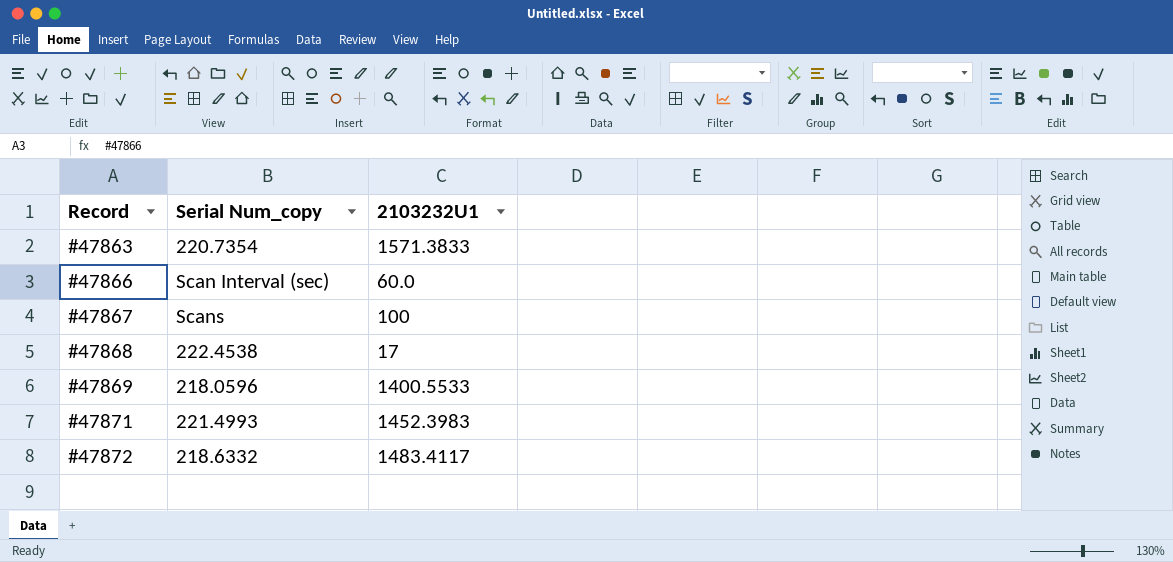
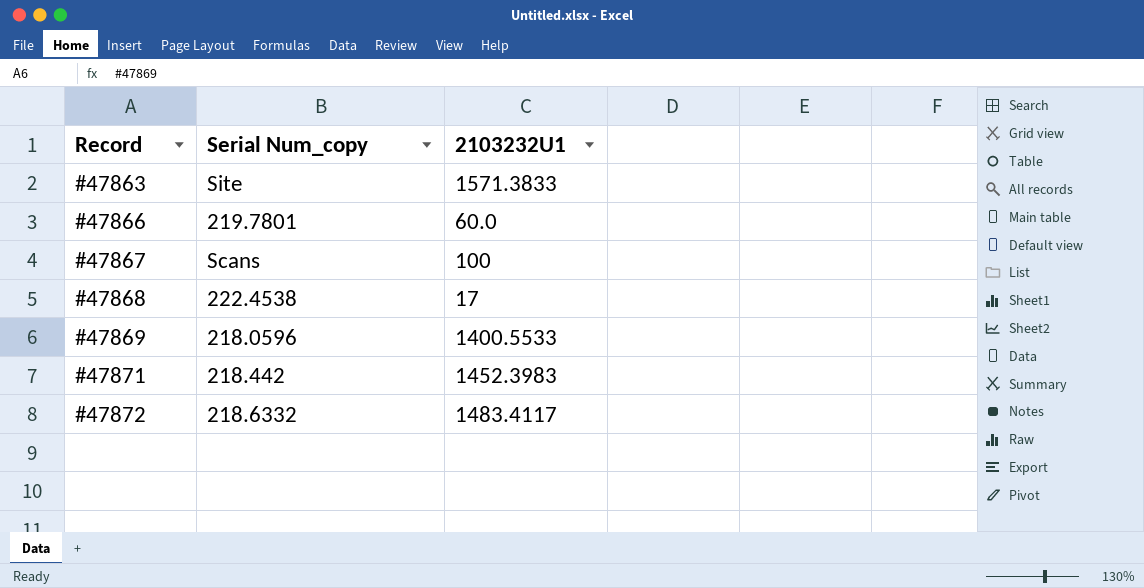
#47863 | Serial Num_copy: 220.7354 -> Site
#47866 | Serial Num_copy: Scan Interval (sec) -> 219.7801
#47871 | Serial Num_copy: 221.4993 -> 218.442

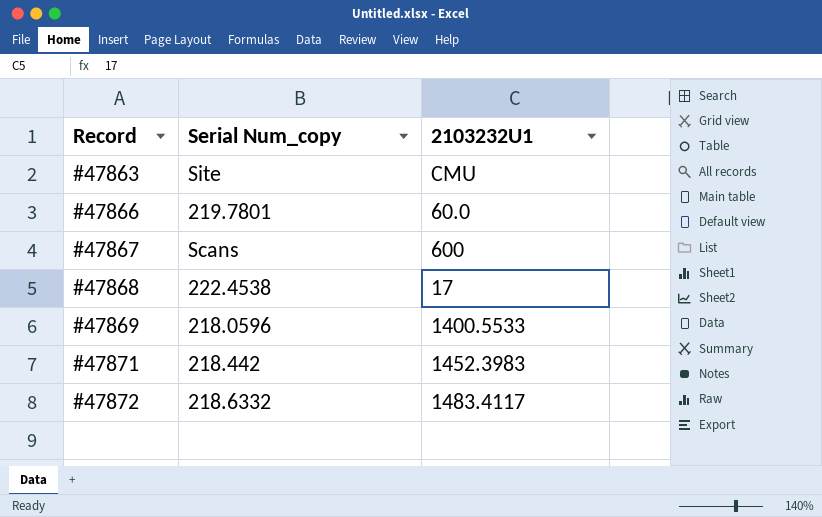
#47863 | 2103232U1: 1571.3833 -> CMU
#47867 | 2103232U1: 100 -> 600

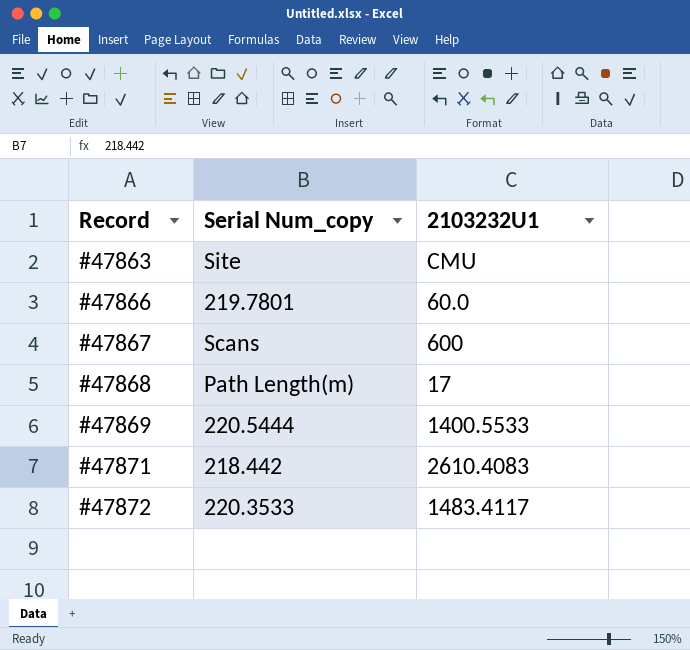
#47868 | Serial Num_copy: 222.4538 -> Path Length(m)
#47869 | Serial Num_copy: 218.0596 -> 220.5444
#47871 | 2103232U1: 1452.3983 -> 2610.4083
#47872 | Serial Num_copy: 218.6332 -> 220.3533

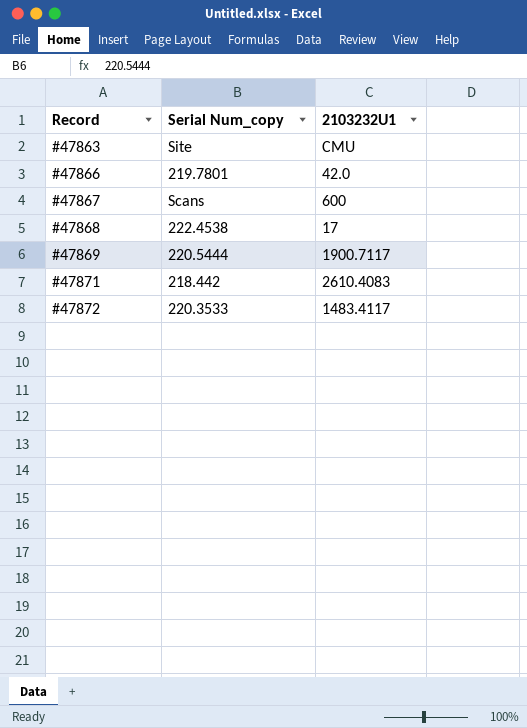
#47866 | 2103232U1: 60.0 -> 42.0
#47868 | Serial Num_copy: Path Length(m) -> 222.4538
#47869 | 2103232U1: 1400.5533 -> 1900.7117

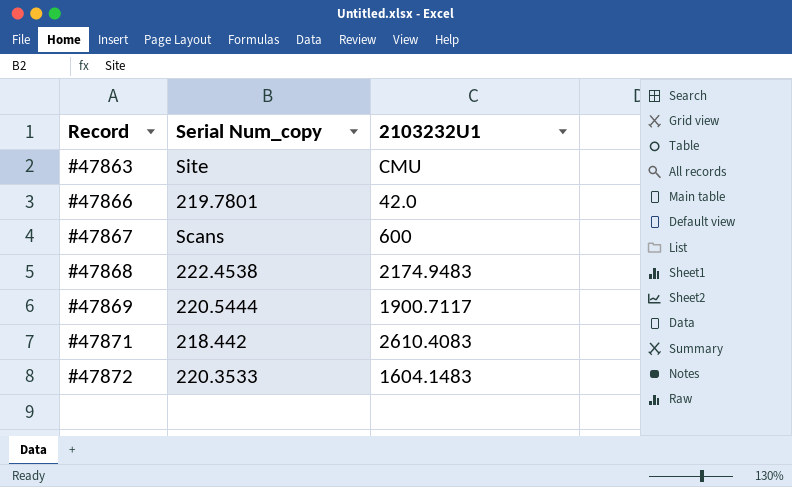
#47868 | 2103232U1: 17 -> 2174.9483
#47872 | 2103232U1: 1483.4117 -> 1604.1483

